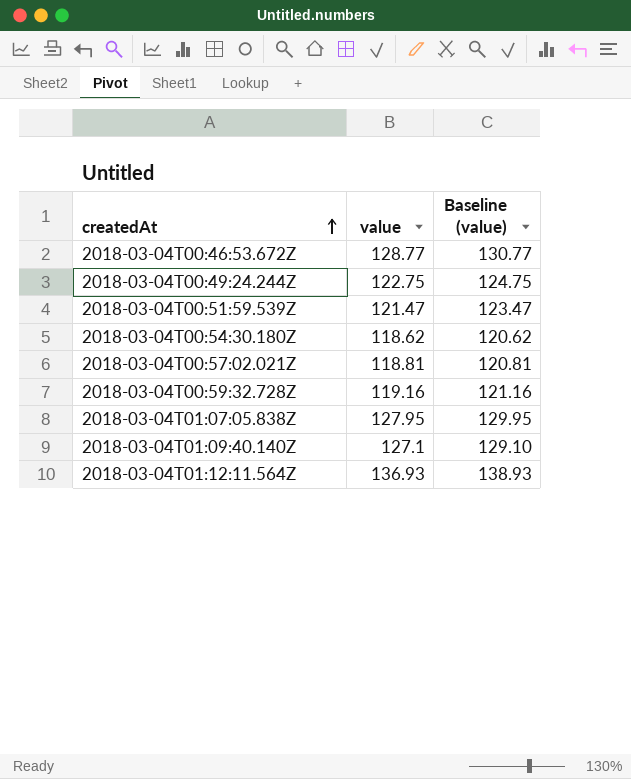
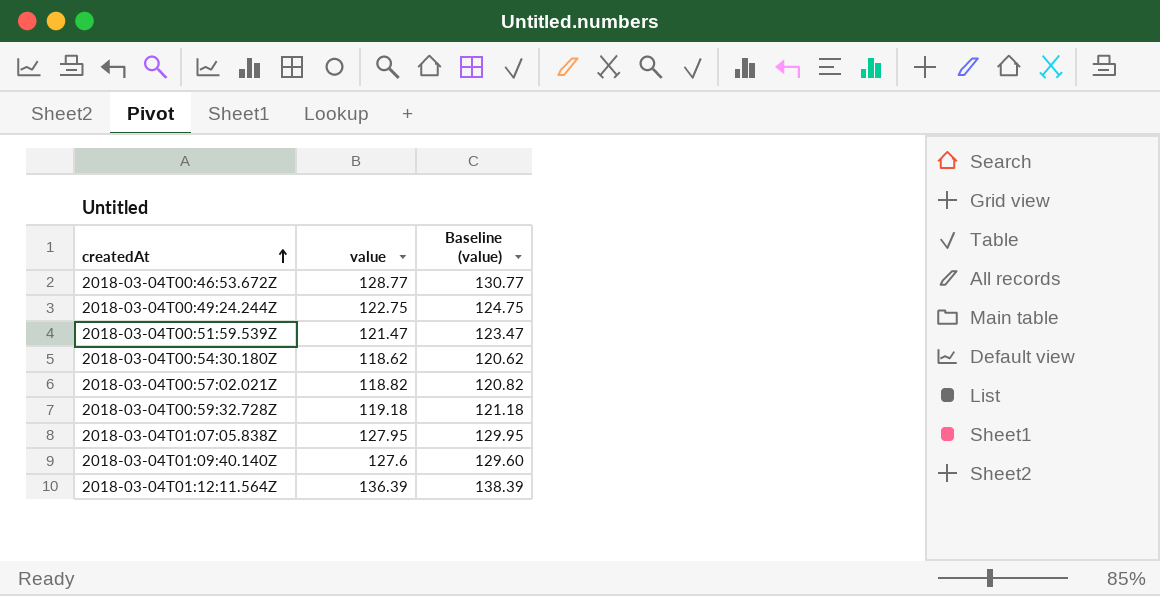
2018-03-04T00:57:02.021Z | value: 118.81 -> 118.82
2018-03-04T00:57:02.021Z | Baseline (value): 120.81 -> 120.82
2018-03-04T00:59:32.728Z | value: 119.16 -> 119.18
2018-03-04T00:59:32.728Z | Baseline (value): 121.16 -> 121.18
2018-03-04T01:09:40.140Z | value: 127.1 -> 127.6
2018-03-04T01:09:40.140Z | Baseline (value): 129.10 -> 129.60
2018-03-04T01:12:11.564Z | value: 136.93 -> 136.39
2018-03-04T01:12:11.564Z | Baseline (value): 138.93 -> 138.39

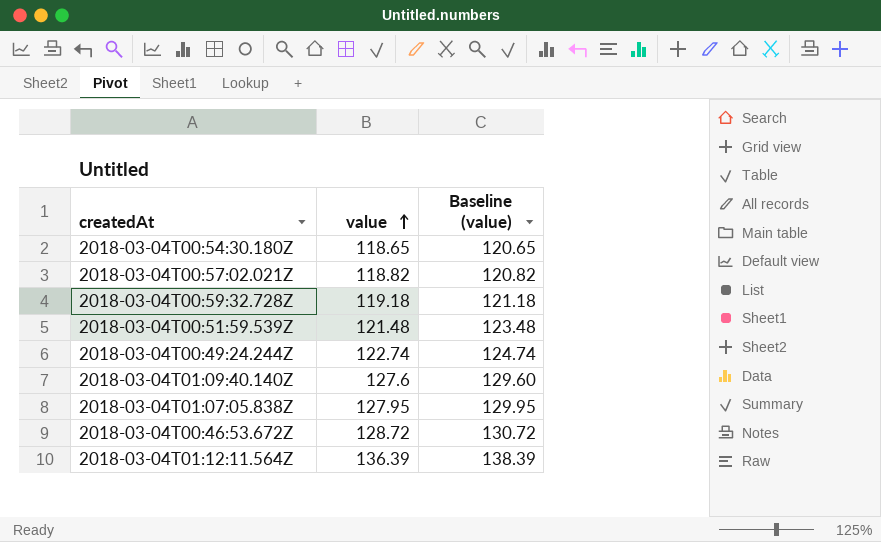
row order: createdAt ascending -> value ascending
2018-03-04T00:54:30.180Z | value: 118.62 -> 118.65
2018-03-04T00:54:30.180Z | Baseline (value): 120.62 -> 120.65
2018-03-04T00:51:59.539Z | value: 121.47 -> 121.48
2018-03-04T00:51:59.539Z | Baseline (value): 123.47 -> 123.48
2018-03-04T00:49:24.244Z | value: 122.75 -> 122.74
2018-03-04T00:49:24.244Z | Baseline (value): 124.75 -> 124.74
2018-03-04T00:46:53.672Z | value: 128.77 -> 128.72
2018-03-04T00:46:53.672Z | Baseline (value): 130.77 -> 130.72

